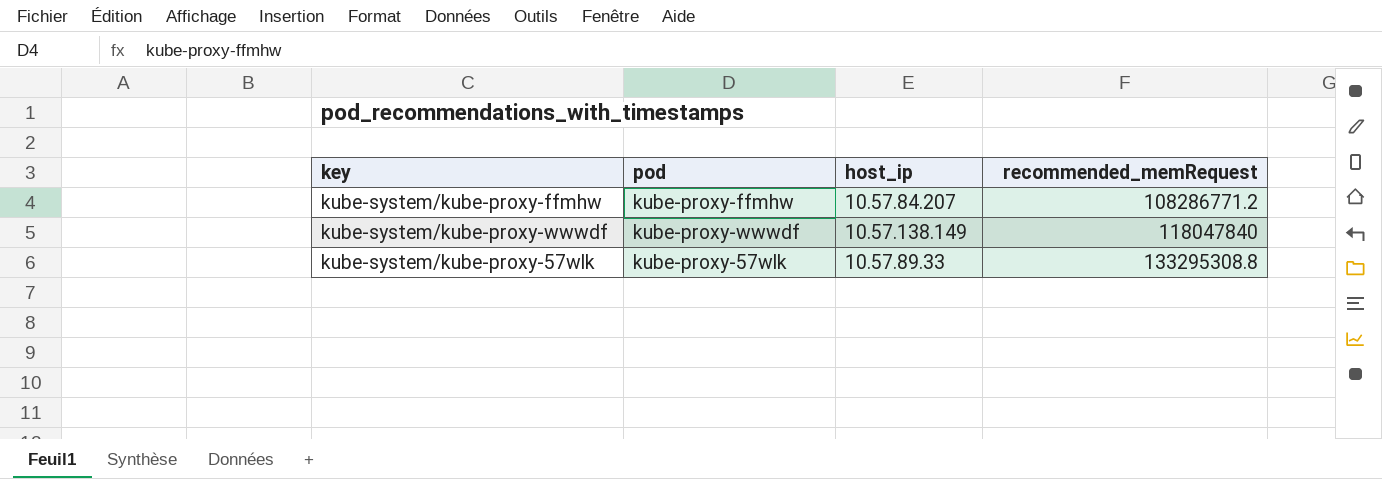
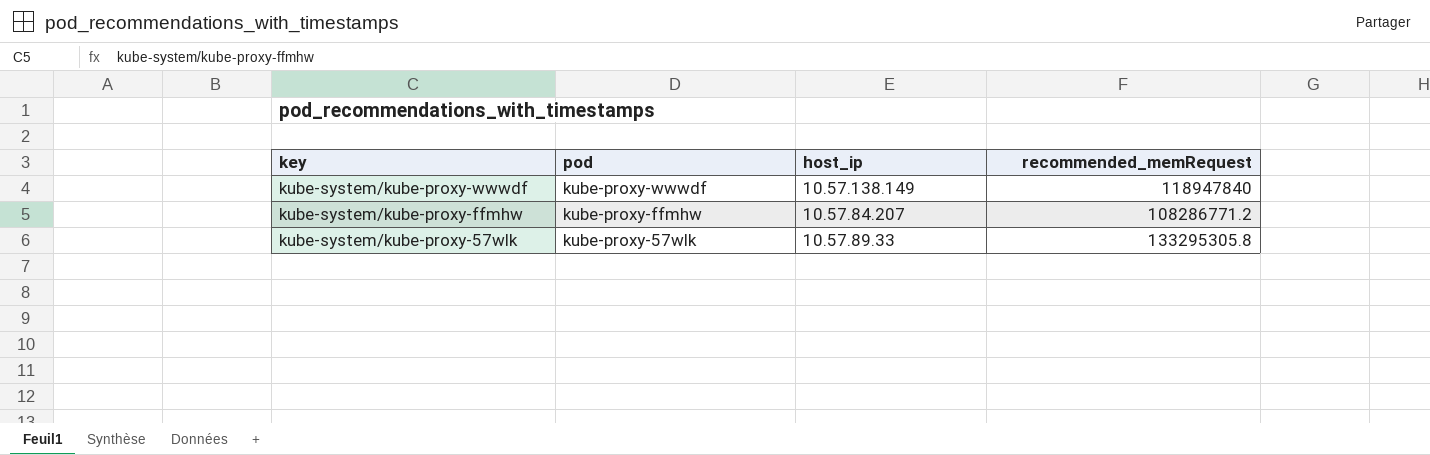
row order: recommended_memRequest ascending -> key descending
kube-system/kube-proxy-wwwdf | recommended_memRequest: 118047840 -> 118947840
kube-system/kube-proxy-57wlk | recommended_memRequest: 133295308.8 -> 133295305.8

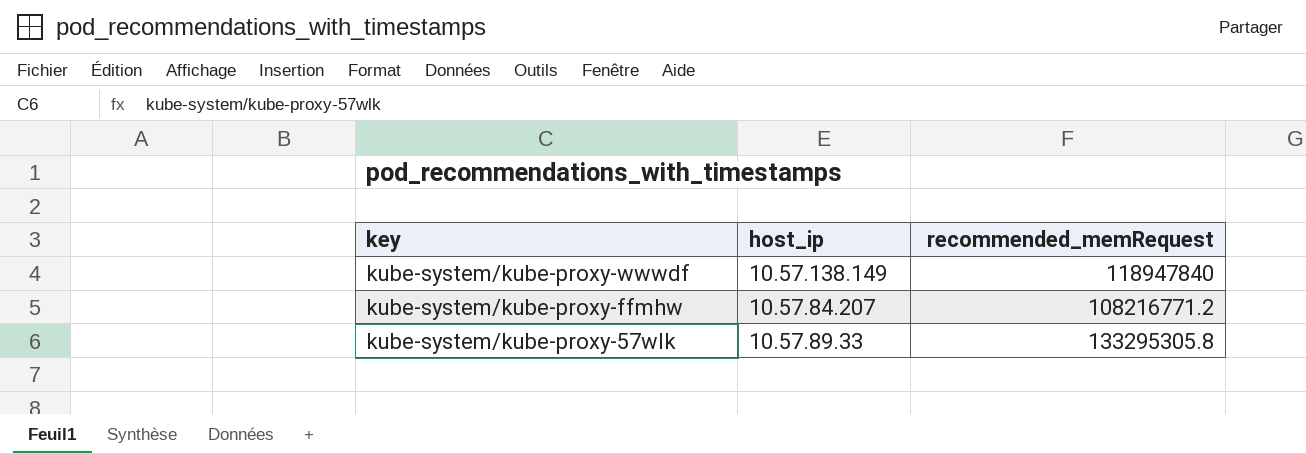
column pod | position: 2 -> none
kube-system/kube-proxy-ffmhw | recommended_memRequest: 108286771.2 -> 108216771.2

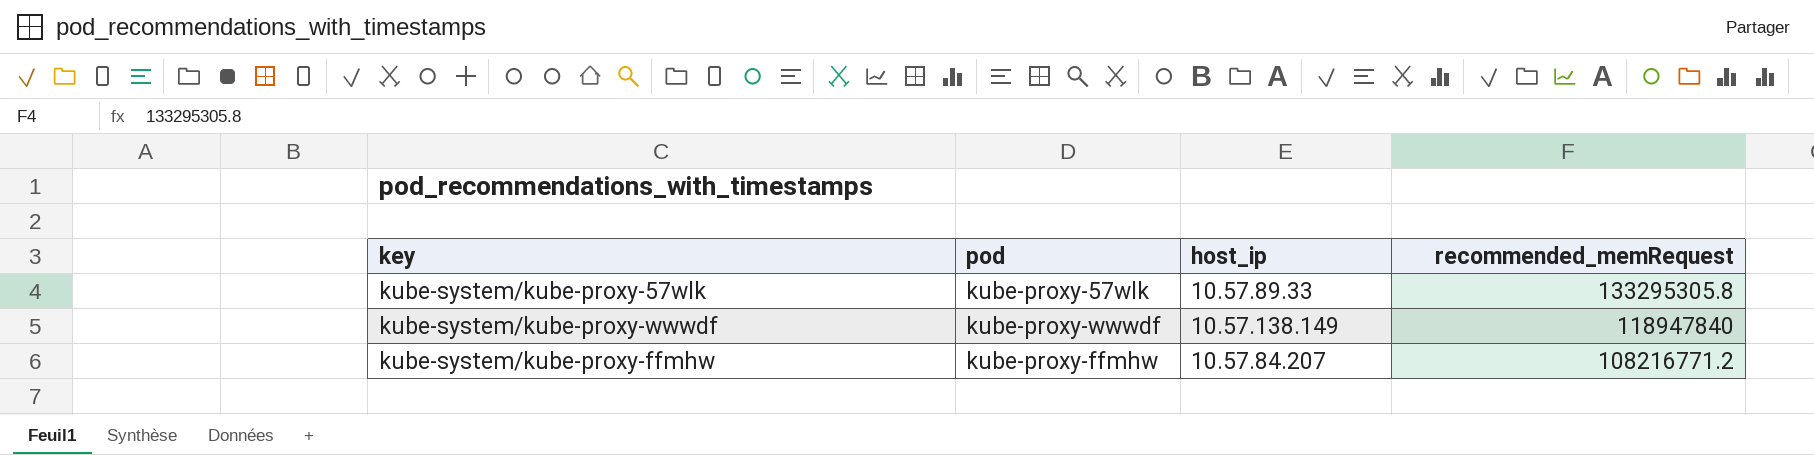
row order: key descending -> recommended_memRequest descending
column pod | position: none -> 2

